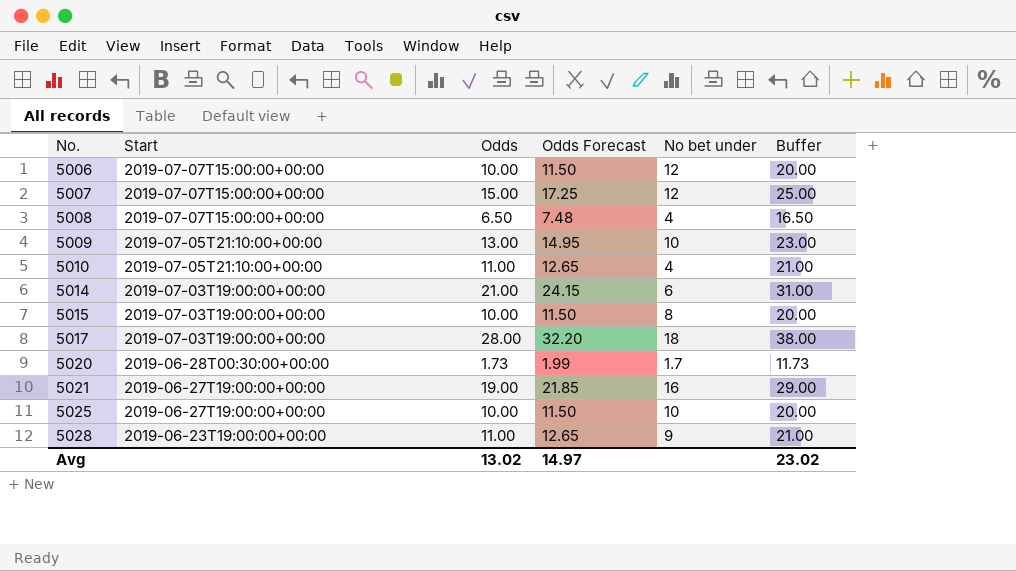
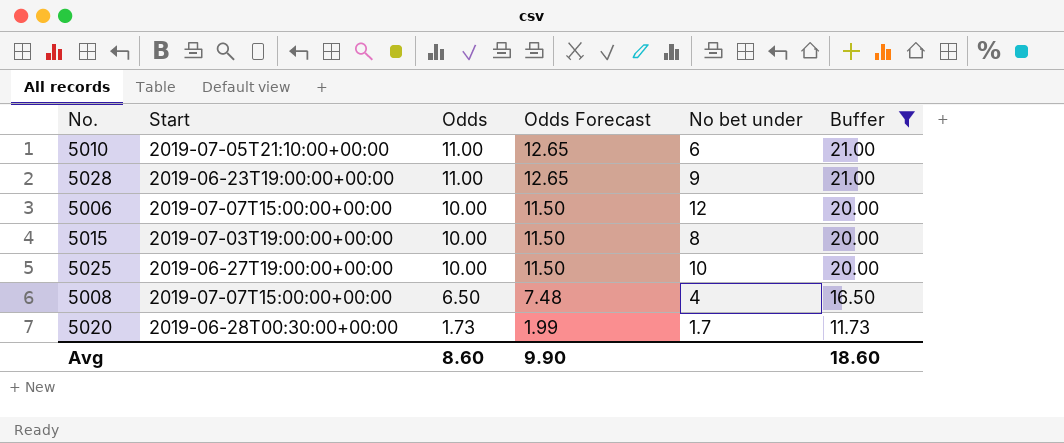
filter: none -> Buffer <= 21.00
row order: No. ascending -> Odds descending
5010 | No bet under: 4 -> 6
Avg | Odds: 13.02 -> 8.60
Avg | Odds Forecast: 14.97 -> 9.90
Avg | Buffer: 23.02 -> 18.60

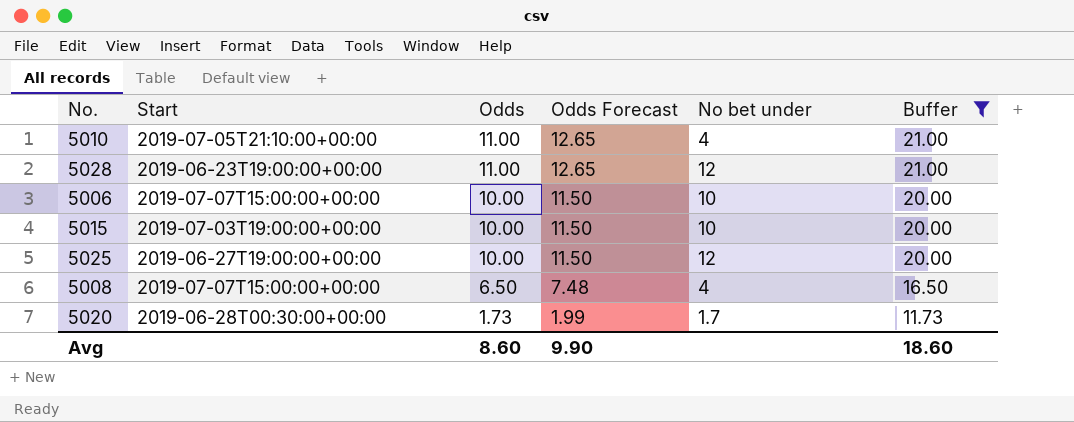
5010 | No bet under: 6 -> 4
5028 | No bet under: 9 -> 12
5006 | No bet under: 12 -> 10
5015 | No bet under: 8 -> 10
5025 | No bet under: 10 -> 12

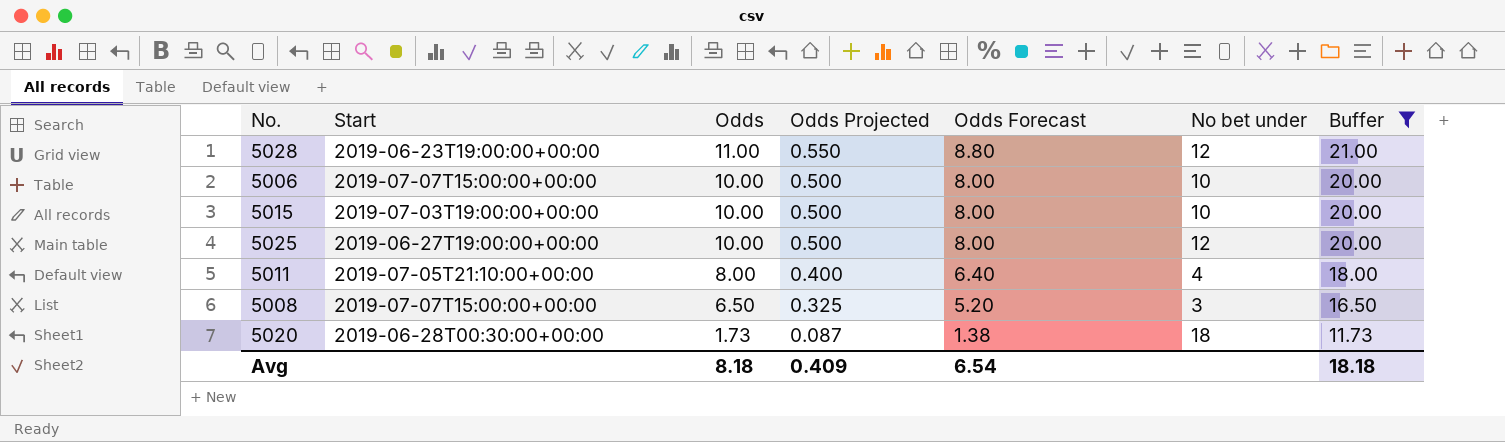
column Odds Projected | formula: none -> [Odds] * 0.05
column Odds Forecast | formula: [Odds] * 1.15 -> [Odds] * 0.8
row 5010: 2019-07-05T21:10:00+00:00 | 11.00 | 12.65 | 4 | 21.00 -> none
row 5011: none -> 2019-07-05T21:10:00+00:00 | 8.00 | 0.400 | 6.40 | 4 | 18.00
5008 | No bet under: 4 -> 3
5020 | No bet under: 1.7 -> 18
Avg | Odds: 8.60 -> 8.18
Avg | Odds Forecast: 9.90 -> 6.54
Avg | Buffer: 18.60 -> 18.18

